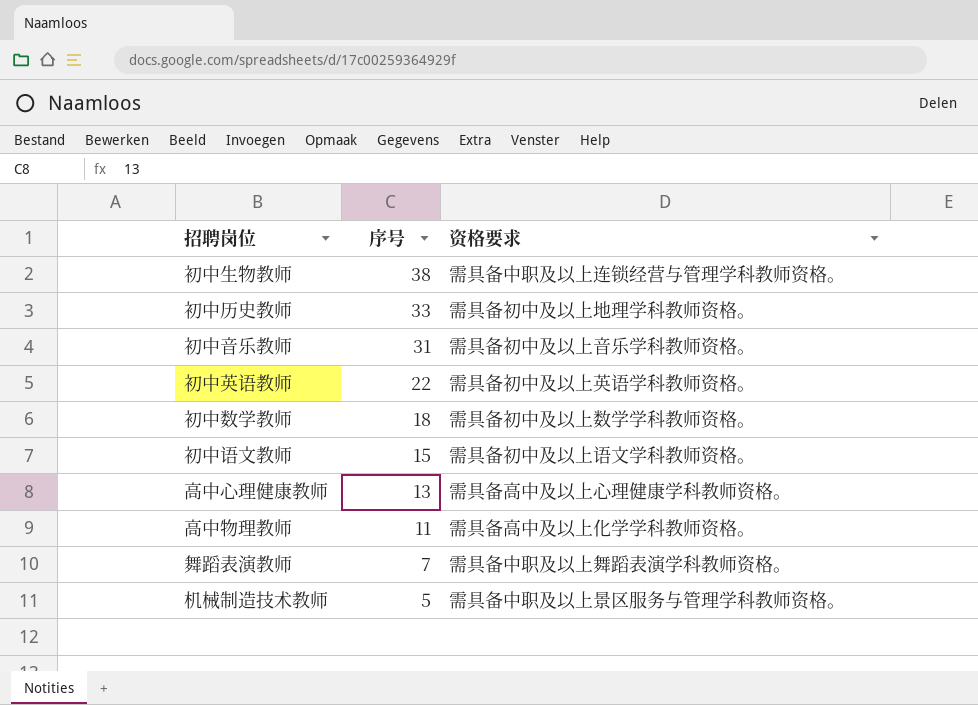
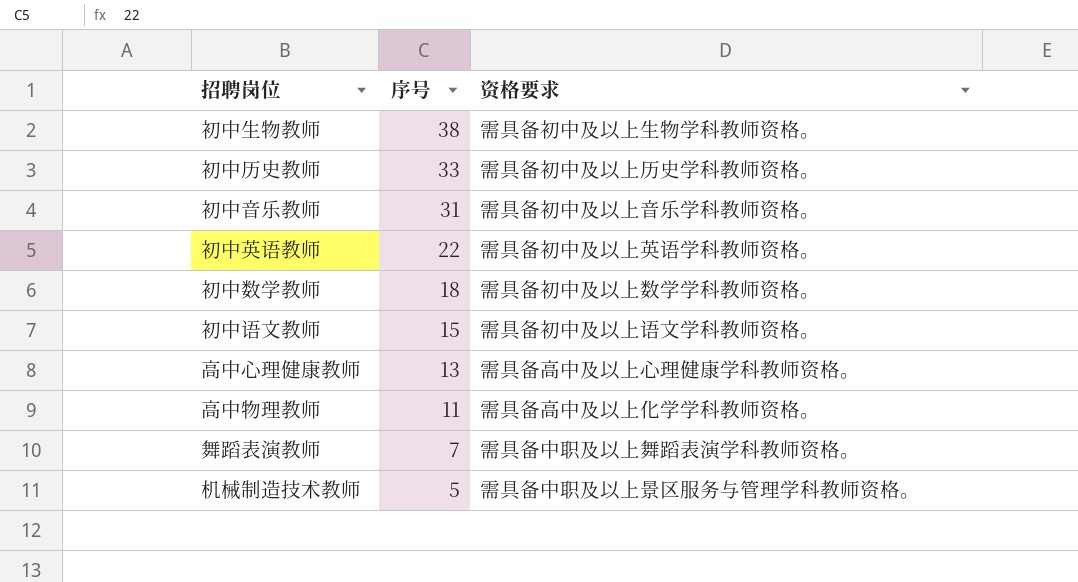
初中生物教师 | 资格要求: 需具备中职及以上连锁经营与管理学科教师资格。 -> 需具备初中及以上生物学科教师资格。
初中历史教师 | 资格要求: 需具备初中及以上地理学科教师资格。 -> 需具备初中及以上历史学科教师资格。

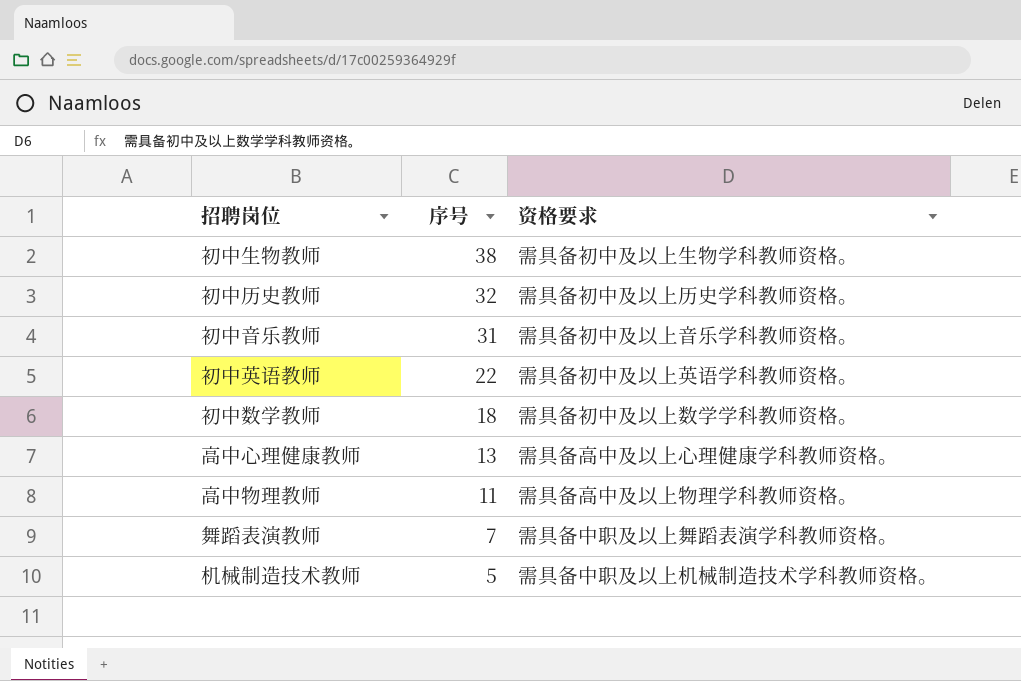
row 初中语文教师: 15 | 需具备初中及以上语文学科教师资格。 -> none
初中历史教师 | 序号: 33 -> 32
高中物理教师 | 资格要求: 需具备高中及以上化学学科教师资格。 -> 需具备高中及以上物理学科教师资格。
机械制造技术教师 | 资格要求: 需具备中职及以上景区服务与管理学科教师资格。 -> 需具备中职及以上机械制造技术学科教师资格。

